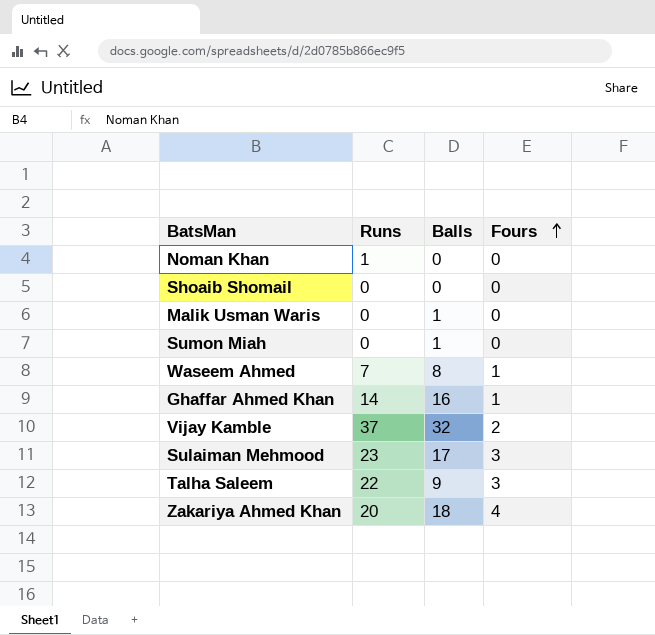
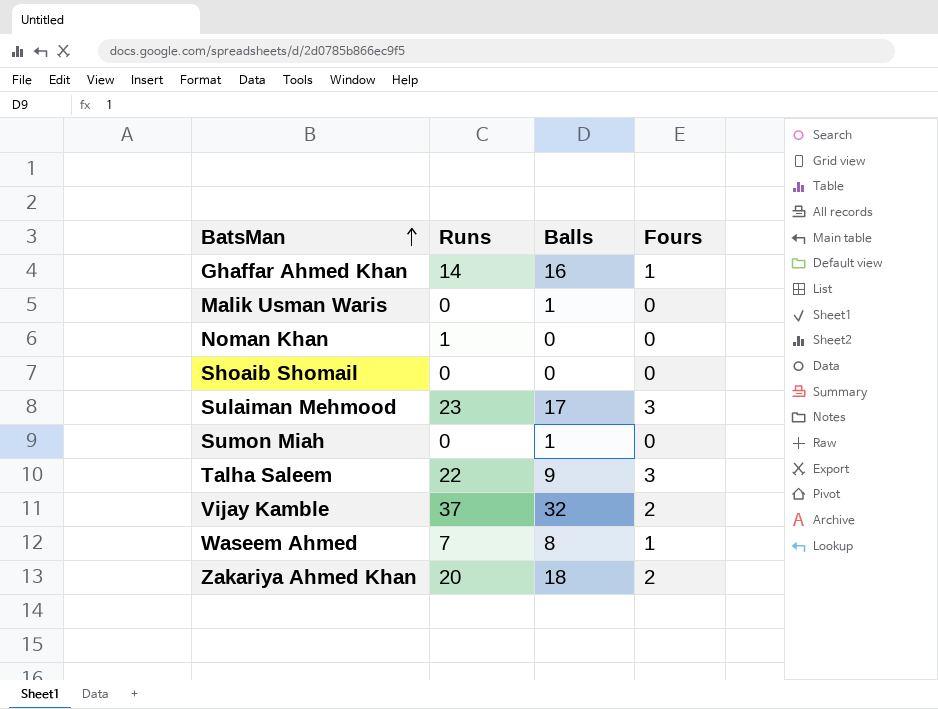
row order: Fours ascending -> BatsMan ascending
Zakariya Ahmed Khan | Fours: 4 -> 2

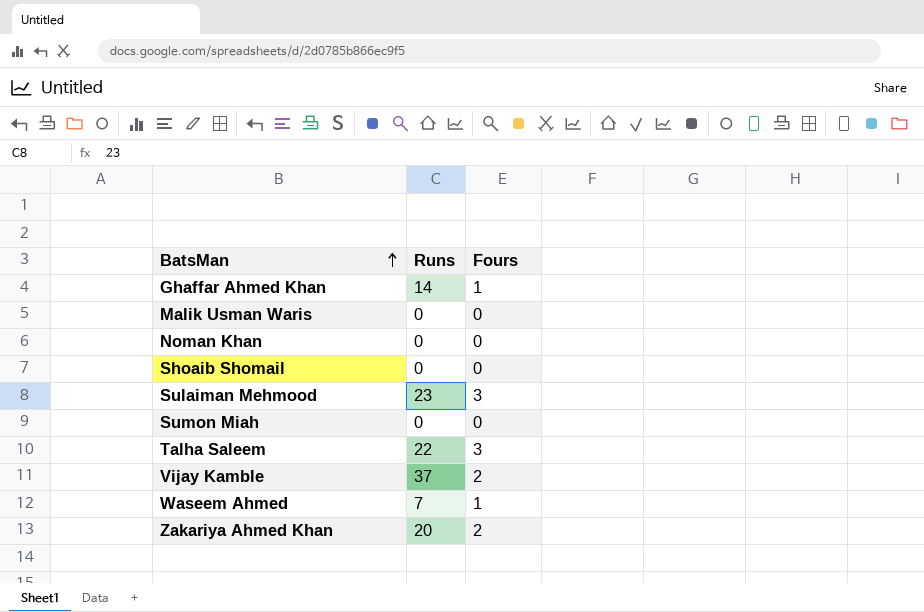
column Balls | position: 3 -> none
Noman Khan | Runs: 1 -> 0

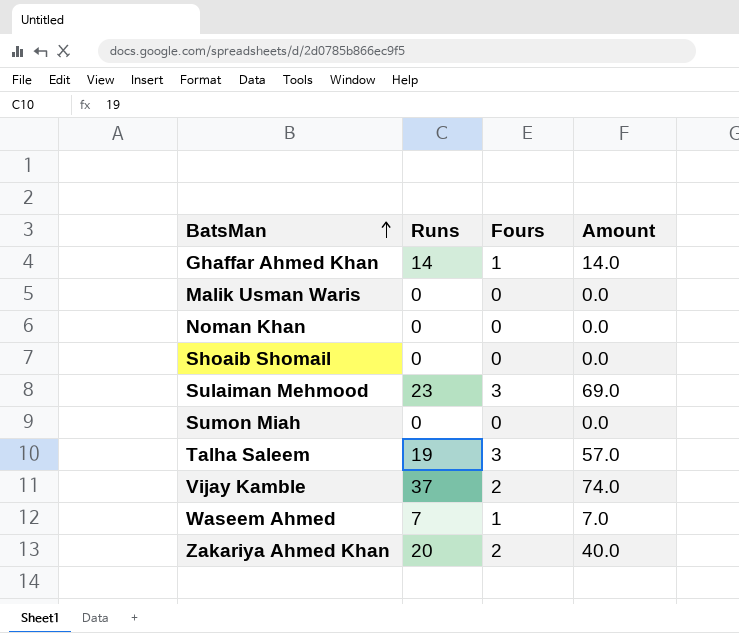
column Amount | formula: none -> [Runs] * [Fours]
Talha Saleem | Runs: 22 -> 19

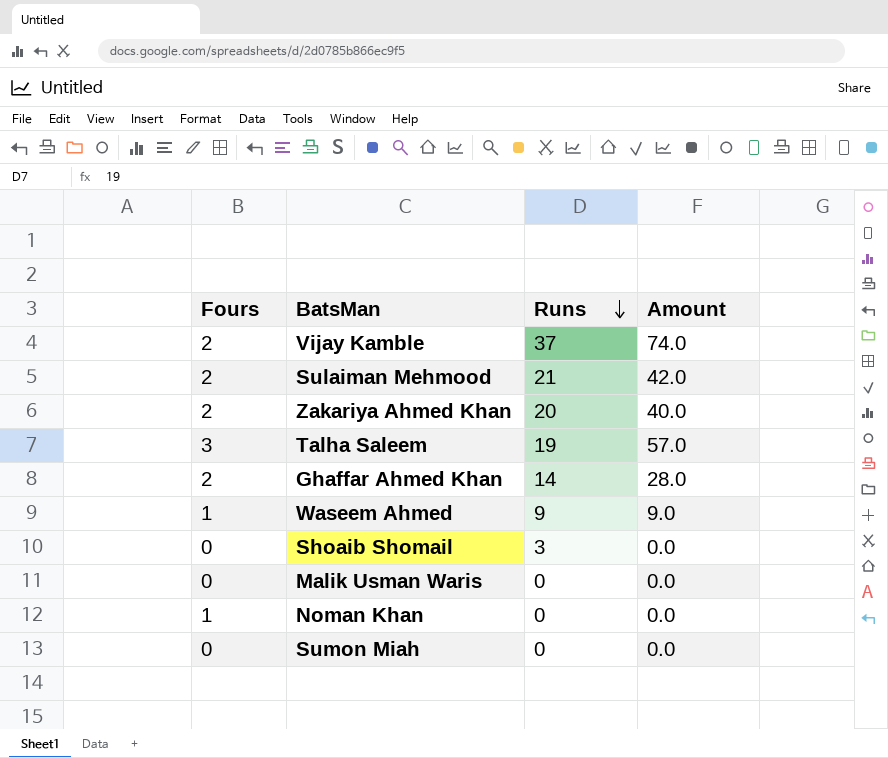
row order: BatsMan ascending -> Runs descending
column Fours | position: 3 -> 1
Sulaiman Mehmood | Fours: 3 -> 2
Sulaiman Mehmood | Runs: 23 -> 21
Sulaiman Mehmood | Amount: 69.0 -> 42.0
Ghaffar Ahmed Khan | Fours: 1 -> 2
Ghaffar Ahmed Khan | Amount: 14.0 -> 28.0
Waseem Ahmed | Runs: 7 -> 9
Waseem Ahmed | Amount: 7.0 -> 9.0
Shoaib Shomail | Runs: 0 -> 3
Noman Khan | Fours: 0 -> 1

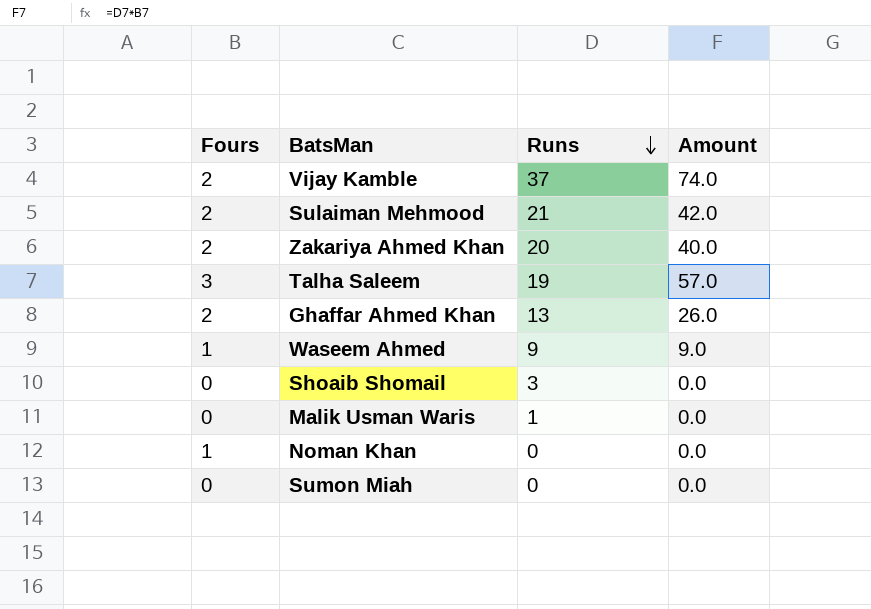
Ghaffar Ahmed Khan | Runs: 14 -> 13
Ghaffar Ahmed Khan | Amount: 28.0 -> 26.0
Malik Usman Waris | Runs: 0 -> 1

